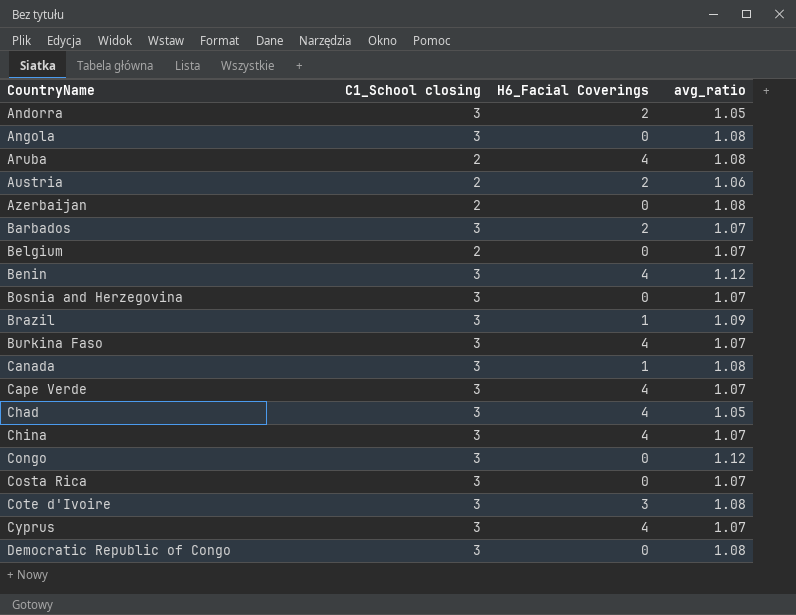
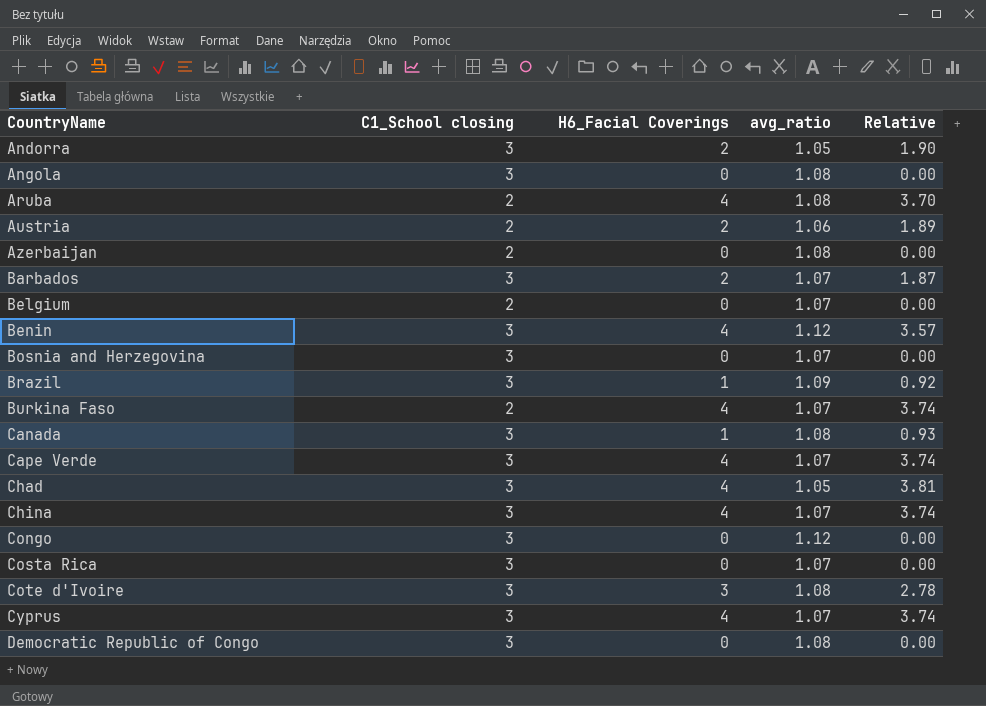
column Relative | formula: none -> [H6_Facial Coverings] / [avg_ratio]
Burkina Faso | C1_School closing: 3 -> 2

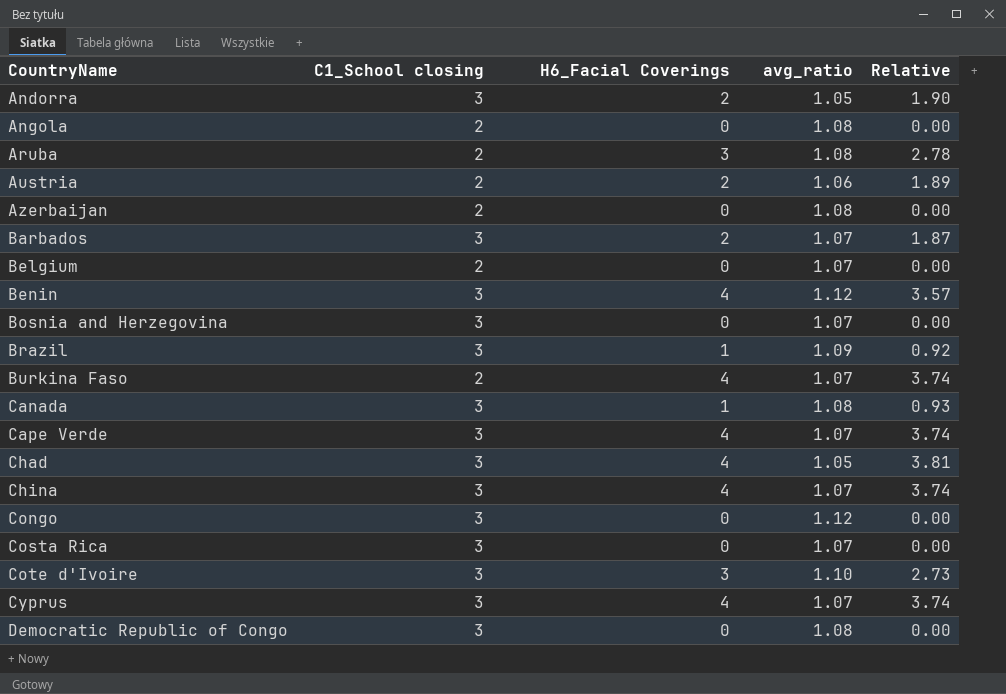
Angola | C1_School closing: 3 -> 2
Aruba | H6_Facial Coverings: 4 -> 3
Aruba | Relative: 3.70 -> 2.78
Cote d'Ivoire | avg_ratio: 1.08 -> 1.10
Cote d'Ivoire | Relative: 2.78 -> 2.73

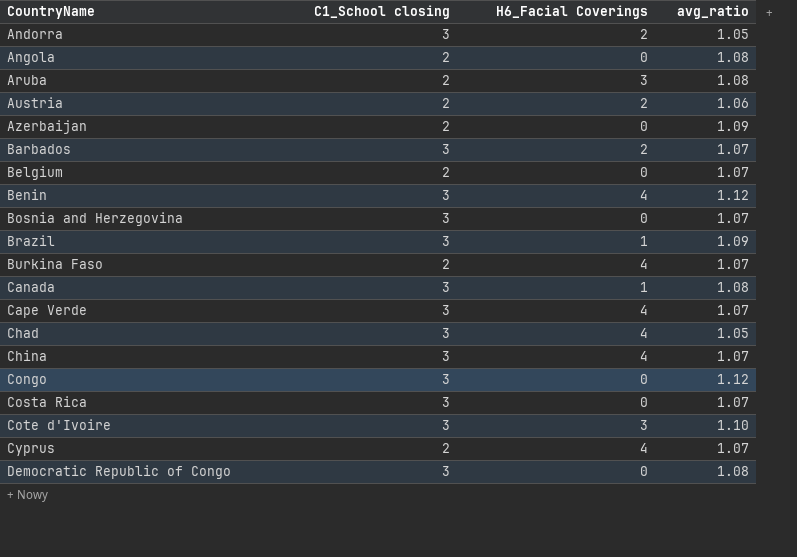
column Relative | formula: [H6_Facial Coverings] / [avg_ratio] -> none
Azerbaijan | avg_ratio: 1.08 -> 1.09
Cyprus | C1_School closing: 3 -> 2

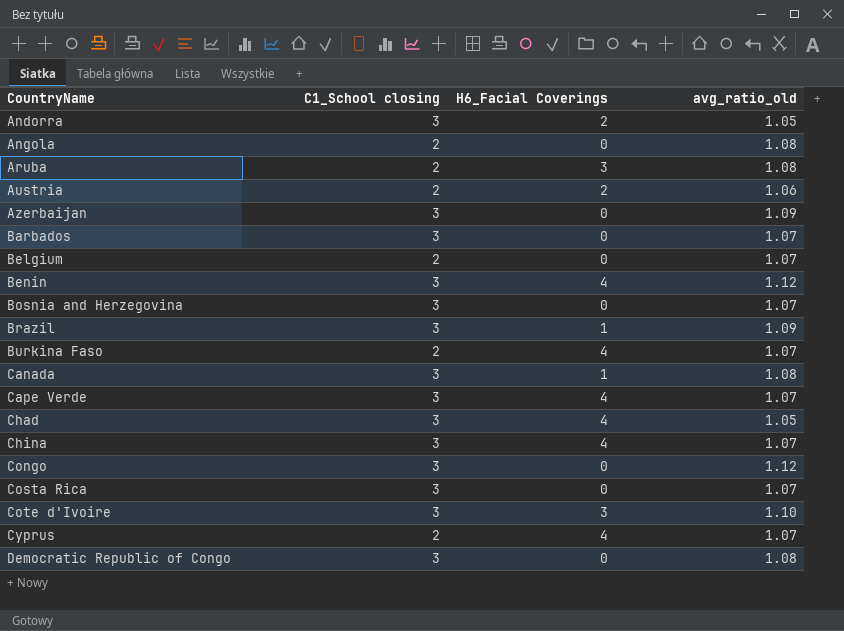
column name: avg_ratio -> avg_ratio_old
Azerbaijan | C1_School closing: 2 -> 3
Barbados | H6_Facial Coverings: 2 -> 0

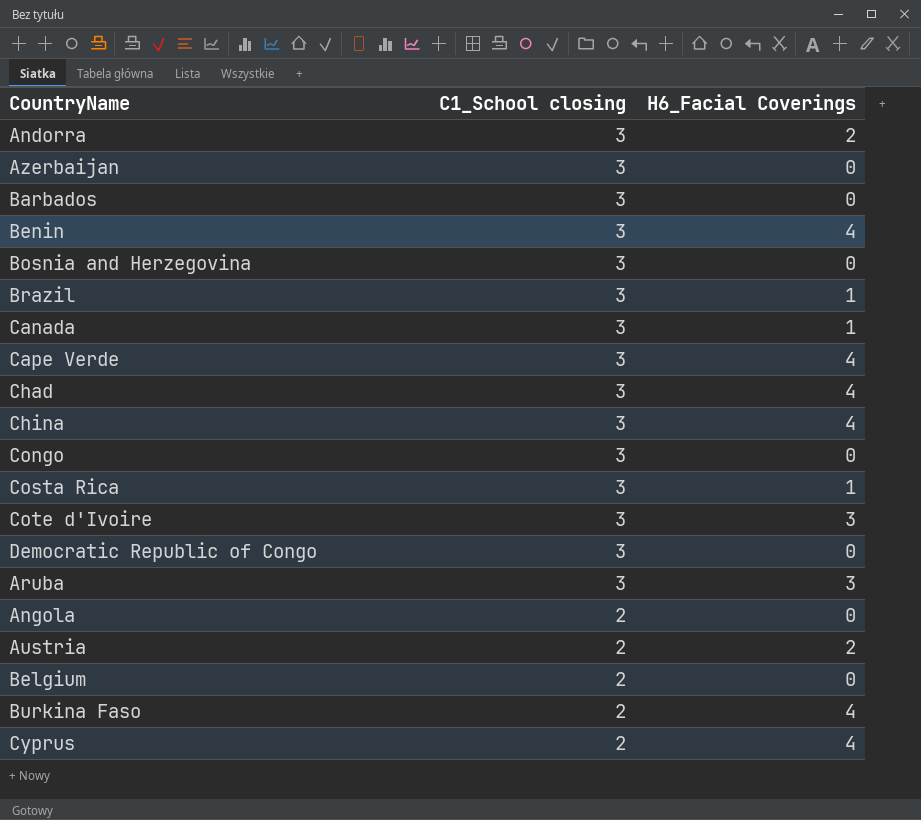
row order: CountryName ascending -> C1_School closing descending
column avg_ratio_old | position: 4 -> none
Costa Rica | H6_Facial Coverings: 0 -> 1
Aruba | C1_School closing: 2 -> 3

